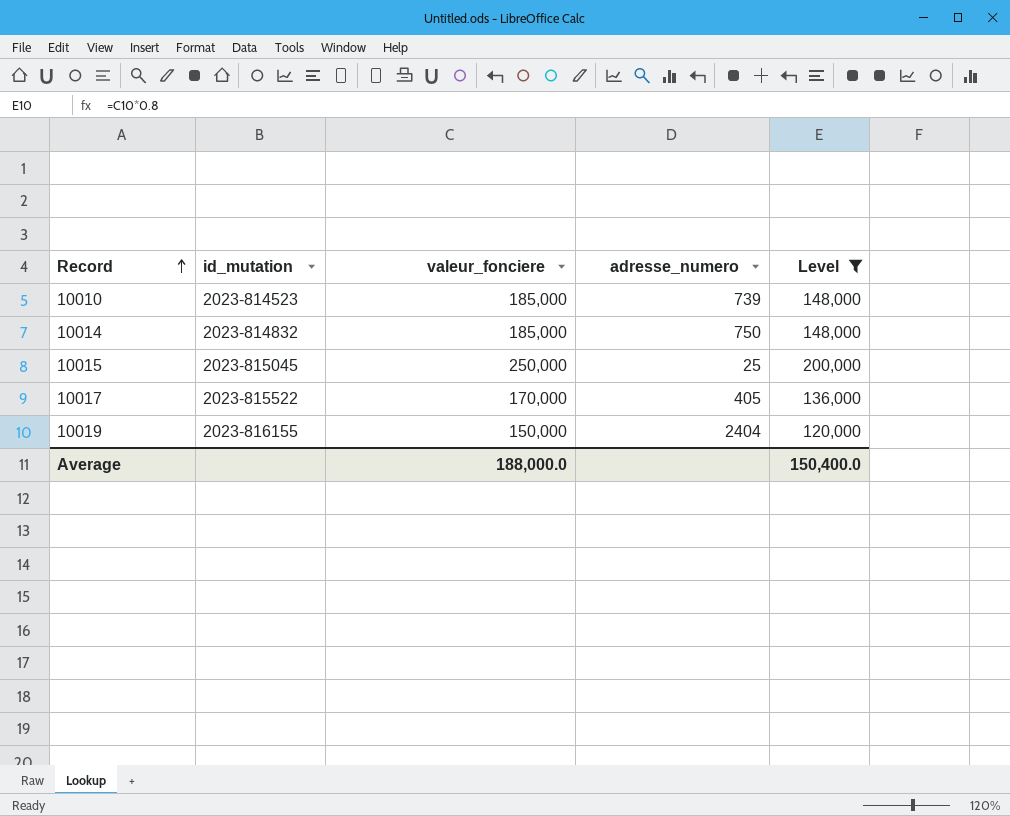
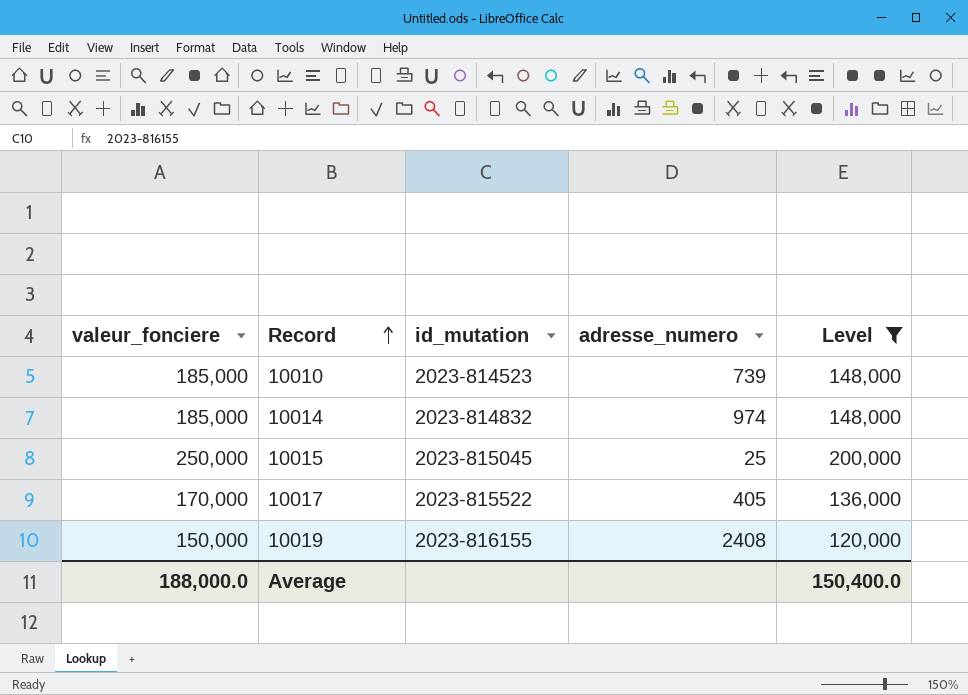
column valeur_fonciere | position: 3 -> 1
10014 | adresse_numero: 750 -> 974
10019 | adresse_numero: 2404 -> 2408

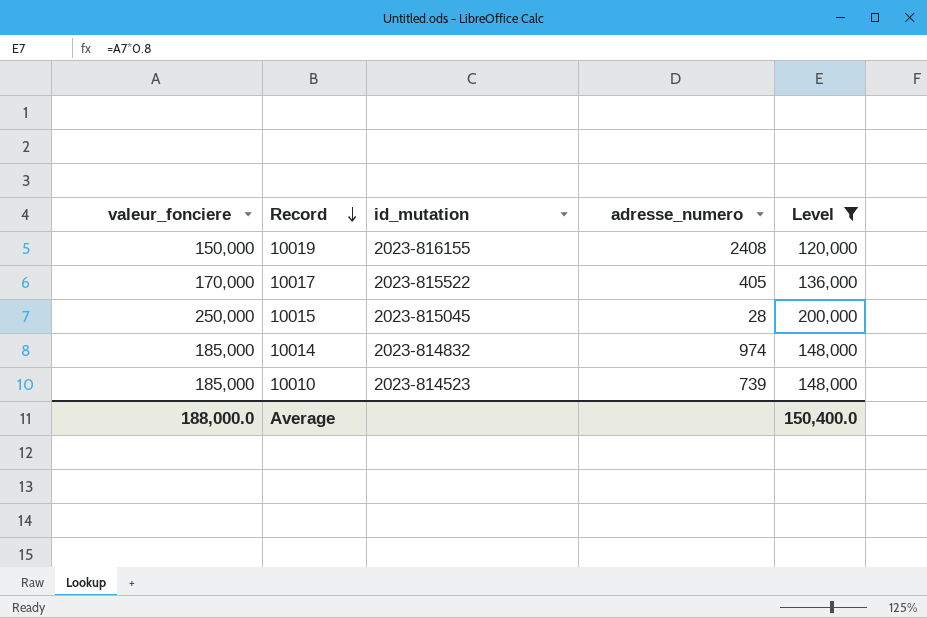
row order: Record ascending -> Record descending
10015 | adresse_numero: 25 -> 28

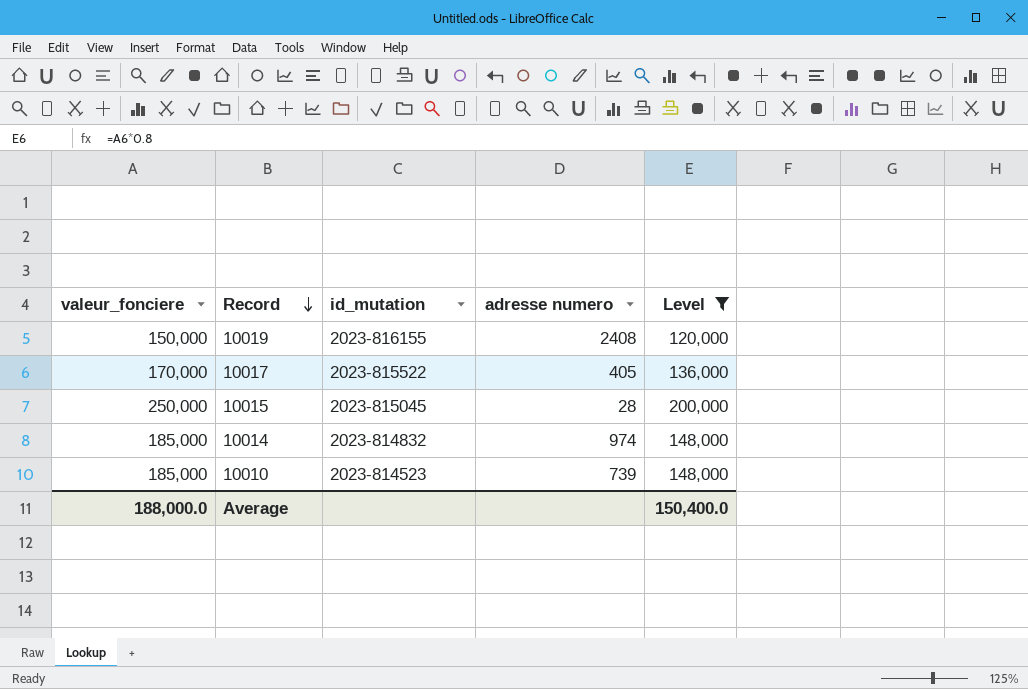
column name: adresse_numero -> adresse numero

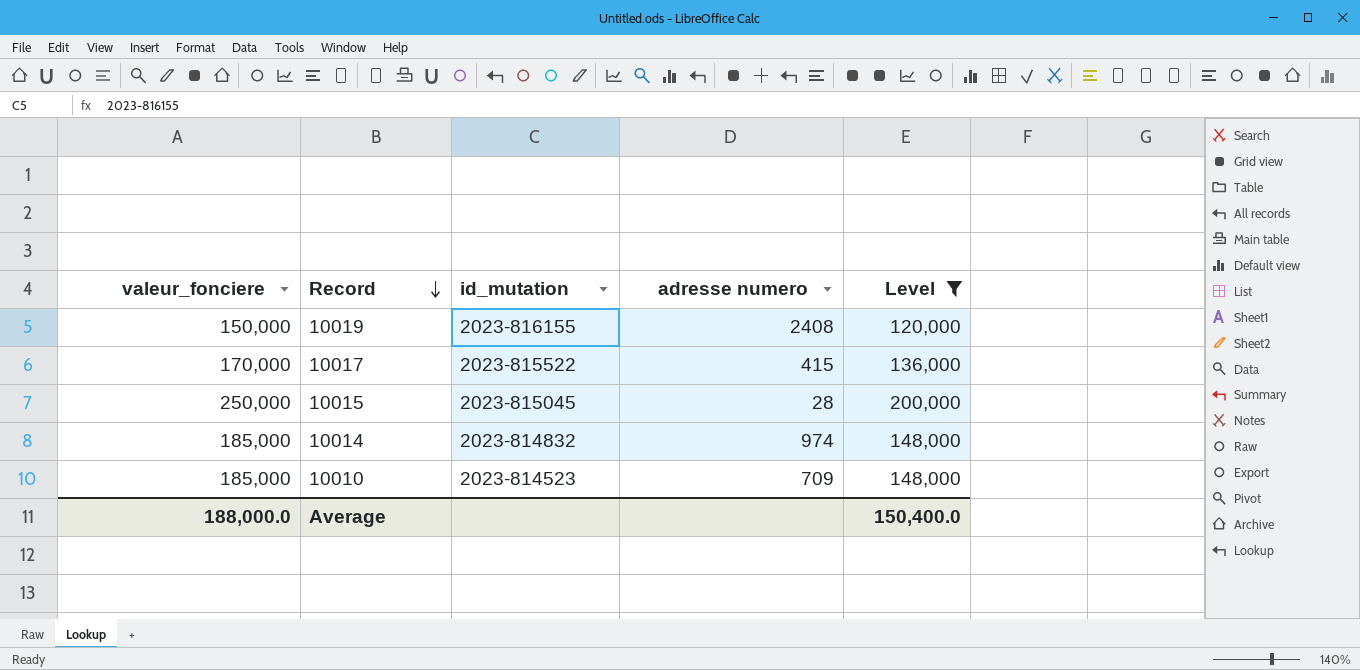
10017 | adresse numero: 405 -> 415
10010 | adresse numero: 739 -> 709

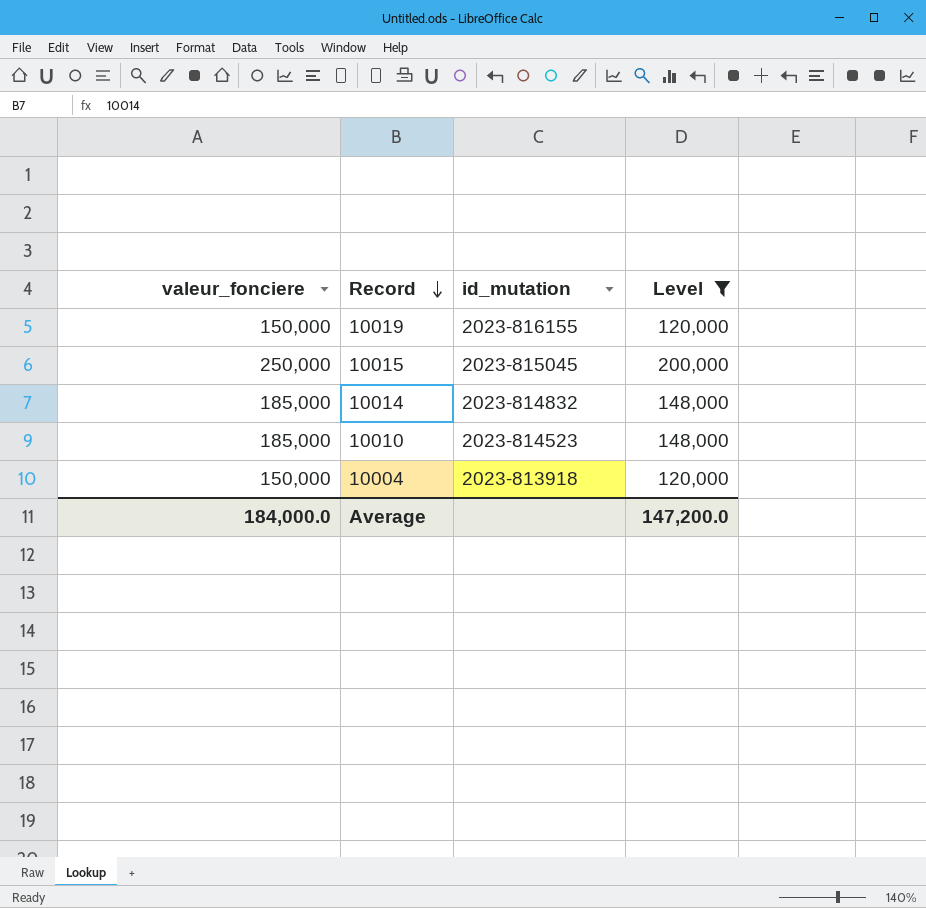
column adresse numero | position: 4 -> none
row 10017: 170,000 | 2023-815522 | 415 | 136,000 -> none
row 10004: none -> 150,000 | 2023-813918 | 120,000
Average | valeur_fonciere: 188,000.0 -> 184,000.0
Average | Level: 150,400.0 -> 147,200.0

